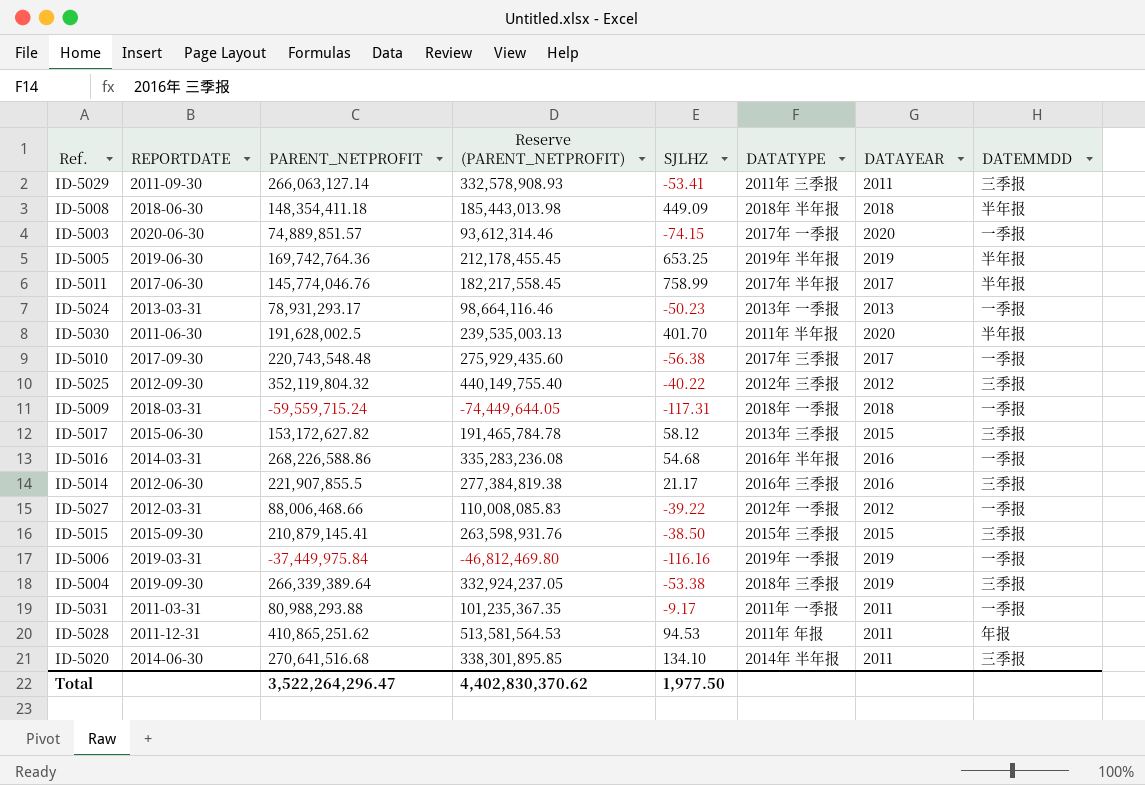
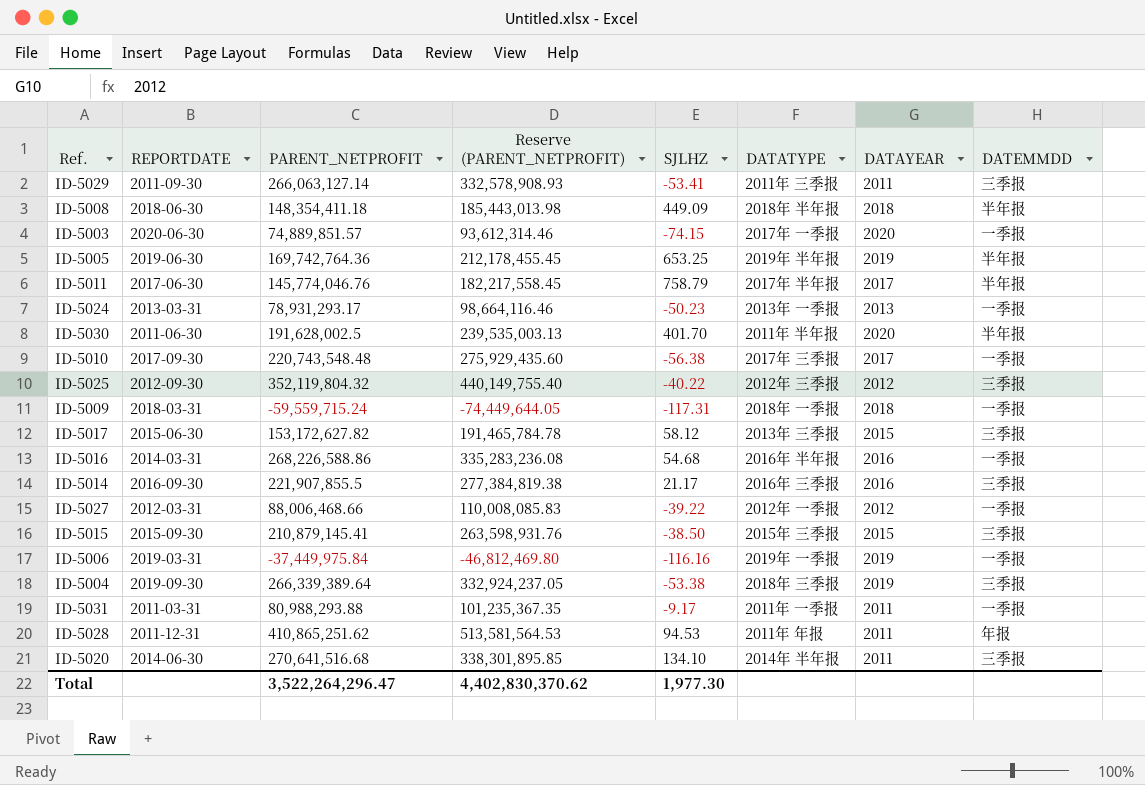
ID-5011 | SJLHZ: 758.99 -> 758.79
ID-5014 | REPORTDATE: 2012-06-30 -> 2016-09-30
Total | SJLHZ: 1,977.50 -> 1,977.30

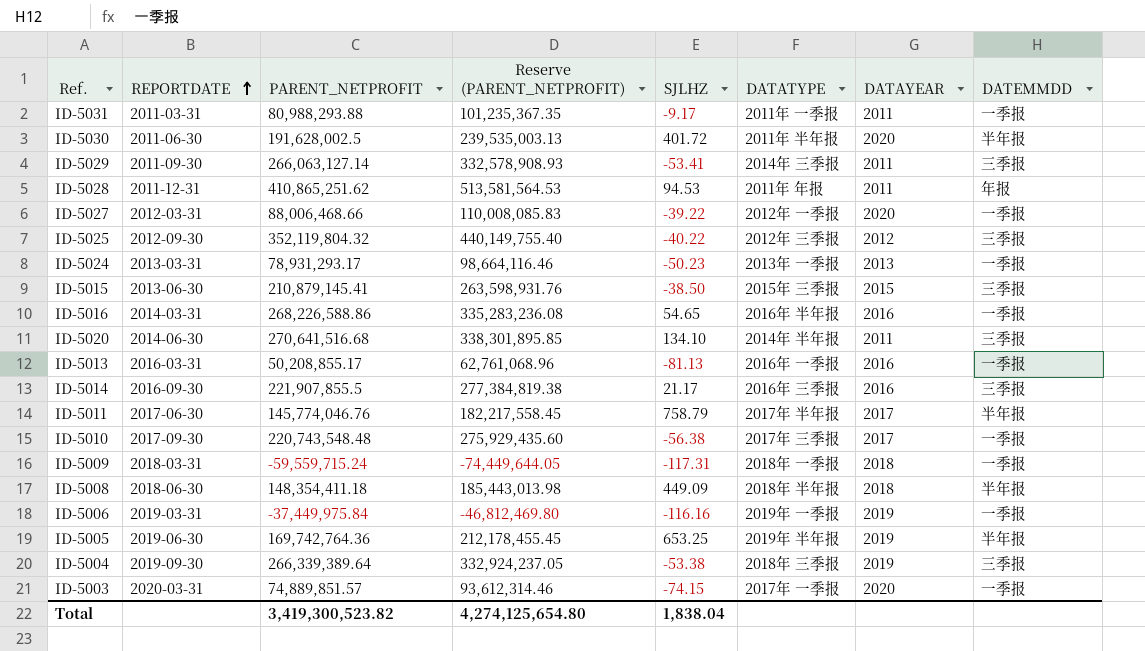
row order: none -> REPORTDATE ascending
row ID-5017: 2015-06-30 | 153,172,627.82 | 191,465,784.78 | 58.12 | 2013年 三季报 | 2015 | 三季报 -> none
ID-5030 | SJLHZ: 401.70 -> 401.72
ID-5029 | DATATYPE: 2011年 三季报 -> 2014年 三季报
ID-5027 | DATAYEAR: 2012 -> 2020
ID-5015 | REPORTDATE: 2015-09-30 -> 2013-06-30
ID-5016 | SJLHZ: 54.68 -> 54.65
row ID-5013: none -> 2016-03-31 | 50,208,855.17 | 62,761,068.96 | -81.13 | 2016年 一季报 | 2016 | 一季报
ID-5003 | REPORTDATE: 2020-06-30 -> 2020-03-31
Total | PARENT_NETPROFIT: 3,522,264,296.47 -> 3,419,300,523.82
Total | Reserve (PARENT_NETPROFIT): 4,402,830,370.62 -> 4,274,125,654.80
Total | SJLHZ: 1,977.30 -> 1,838.04

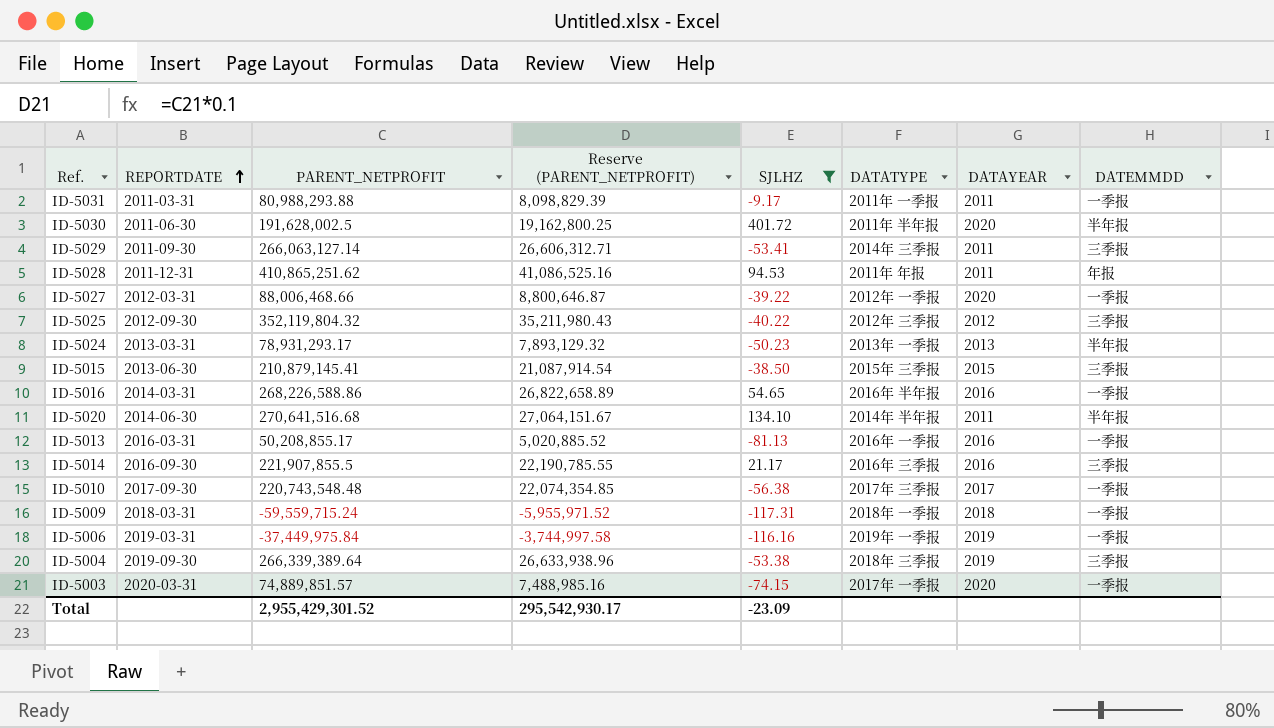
filter: none -> SJLHZ <= 401.72
column Reserve (PARENT_NETPROFIT) | formula: [PARENT_NETPROFIT] * 1.25 -> [PARENT_NETPROFIT] * 0.1
ID-5024 | DATEMMDD: 一季报 -> 半年报
ID-5020 | DATEMMDD: 三季报 -> 半年报
Total | PARENT_NETPROFIT: 3,419,300,523.82 -> 2,955,429,301.52
Total | Reserve (PARENT_NETPROFIT): 4,274,125,654.80 -> 295,542,930.17
Total | SJLHZ: 1,838.04 -> -23.09

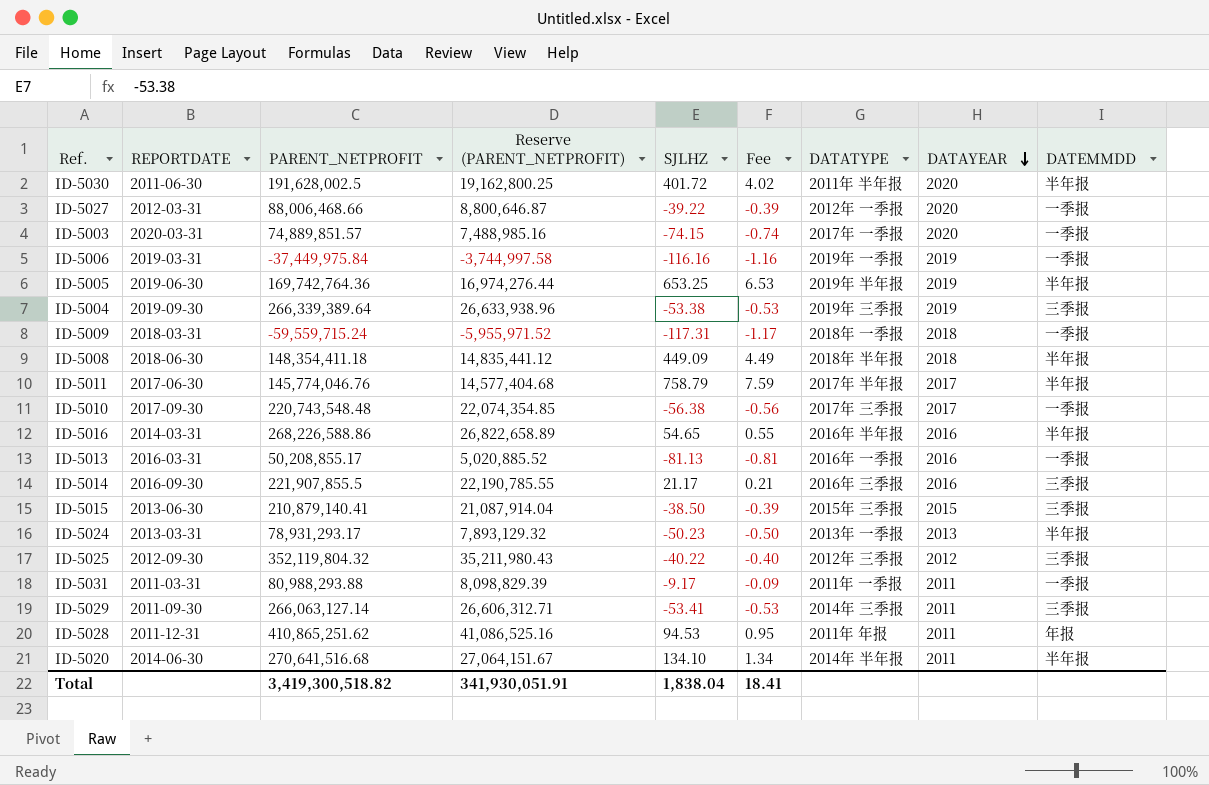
filter: SJLHZ <= 401.72 -> none
row order: REPORTDATE ascending -> DATAYEAR descending
column Fee | formula: none -> [SJLHZ] * 0.01
ID-5004 | DATATYPE: 2018年 三季报 -> 2019年 三季报
ID-5016 | DATEMMDD: 一季报 -> 半年报
ID-5015 | PARENT_NETPROFIT: 210,879,145.41 -> 210,879,140.41
ID-5015 | Reserve (PARENT_NETPROFIT): 21,087,914.54 -> 21,087,914.04
Total | PARENT_NETPROFIT: 2,955,429,301.52 -> 3,419,300,518.82
Total | Reserve (PARENT_NETPROFIT): 295,542,930.17 -> 341,930,051.91
Total | SJLHZ: -23.09 -> 1,838.04

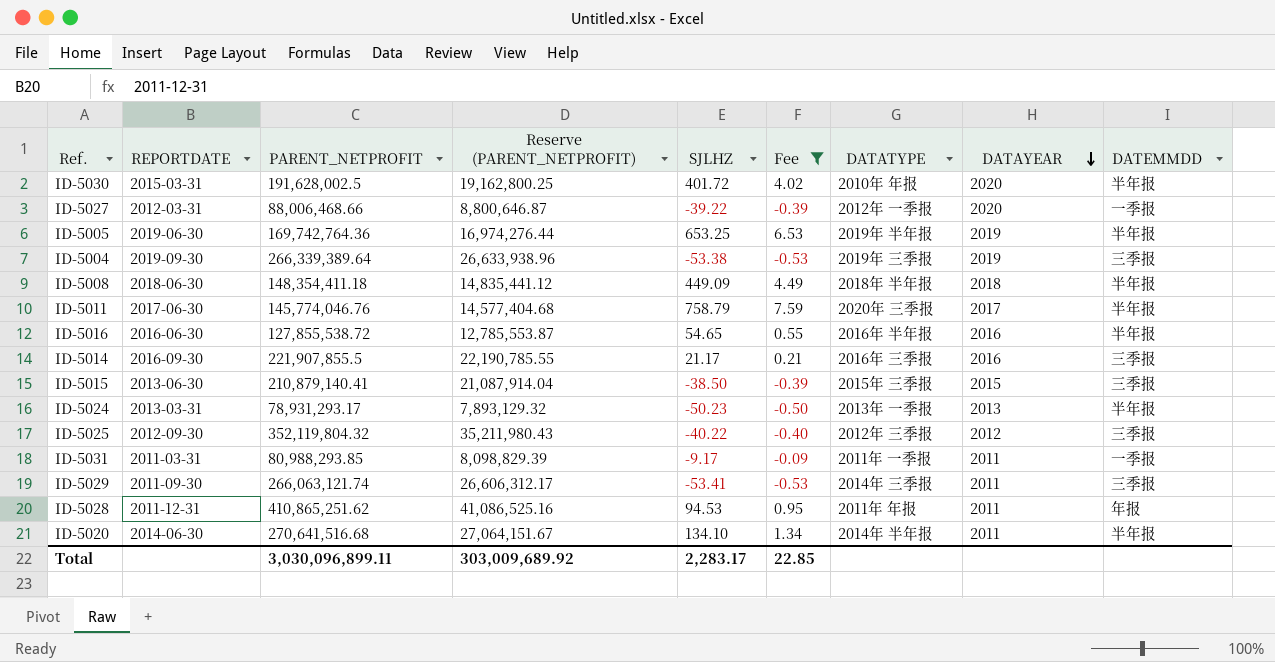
filter: none -> Fee >= -0.53
ID-5030 | REPORTDATE: 2011-06-30 -> 2015-03-31
ID-5030 | DATATYPE: 2011年 半年报 -> 2010年 年报
ID-5011 | DATATYPE: 2017年 半年报 -> 2020年 三季报
ID-5016 | REPORTDATE: 2014-03-31 -> 2016-06-30
ID-5016 | PARENT_NETPROFIT: 268,226,588.86 -> 127,855,538.72
ID-5016 | Reserve (PARENT_NETPROFIT): 26,822,658.89 -> 12,785,553.87
ID-5031 | PARENT_NETPROFIT: 80,988,293.88 -> 80,988,293.85
ID-5029 | PARENT_NETPROFIT: 266,063,127.14 -> 266,063,121.74
ID-5029 | Reserve (PARENT_NETPROFIT): 26,606,312.71 -> 26,606,312.17
Total | PARENT_NETPROFIT: 3,419,300,518.82 -> 3,030,096,899.11
Total | Reserve (PARENT_NETPROFIT): 341,930,051.91 -> 303,009,689.92
Total | SJLHZ: 1,838.04 -> 2,283.17
Total | Fee: 18.41 -> 22.85

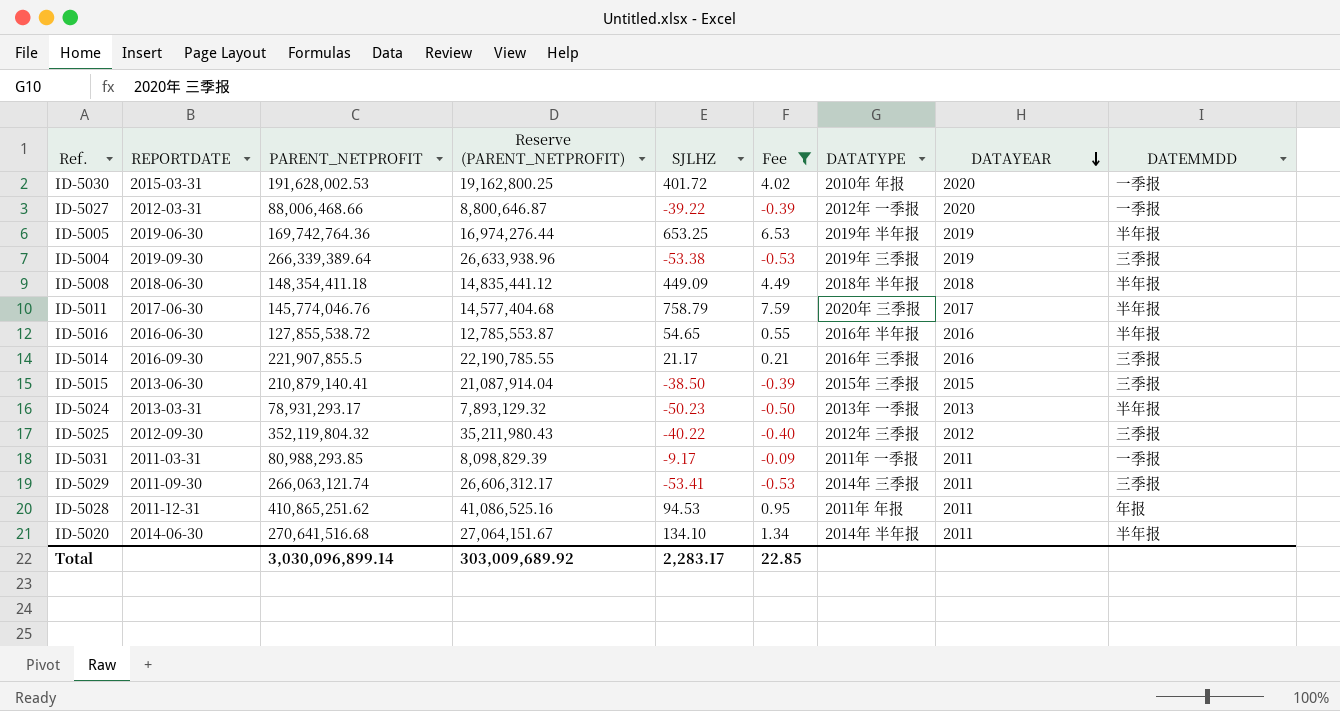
ID-5030 | PARENT_NETPROFIT: 191,628,002.5 -> 191,628,002.53
ID-5030 | DATEMMDD: 半年报 -> 一季报
Total | PARENT_NETPROFIT: 3,030,096,899.11 -> 3,030,096,899.14

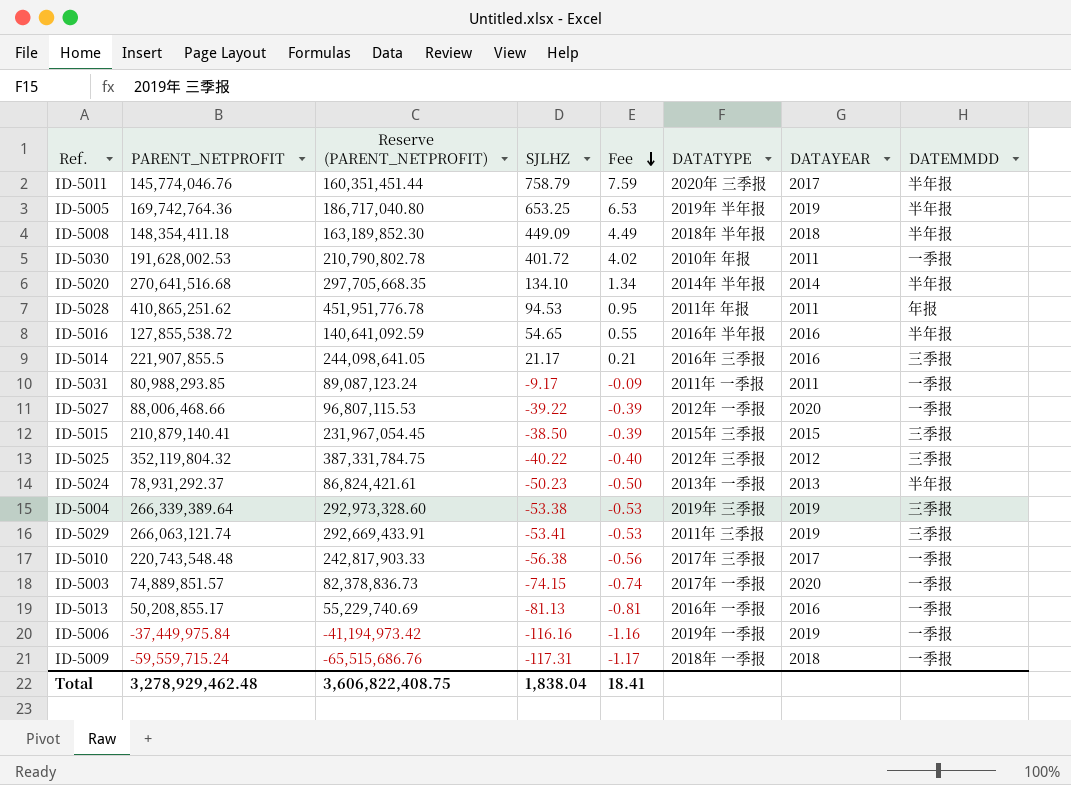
filter: Fee >= -0.53 -> none
row order: DATAYEAR descending -> Fee descending
column REPORTDATE | position: 2 -> none
column Reserve (PARENT_NETPROFIT) | formula: [PARENT_NETPROFIT] * 0.1 -> [PARENT_NETPROFIT] * 1.1
ID-5030 | DATAYEAR: 2020 -> 2011
ID-5020 | DATAYEAR: 2011 -> 2014
ID-5024 | PARENT_NETPROFIT: 78,931,293.17 -> 78,931,292.37
ID-5029 | DATATYPE: 2014年 三季报 -> 2011年 三季报
ID-5029 | DATAYEAR: 2011 -> 2019
Total | PARENT_NETPROFIT: 3,030,096,899.14 -> 3,278,929,462.48
Total | Reserve (PARENT_NETPROFIT): 303,009,689.92 -> 3,606,822,408.75
Total | SJLHZ: 2,283.17 -> 1,838.04
Total | Fee: 22.85 -> 18.41

